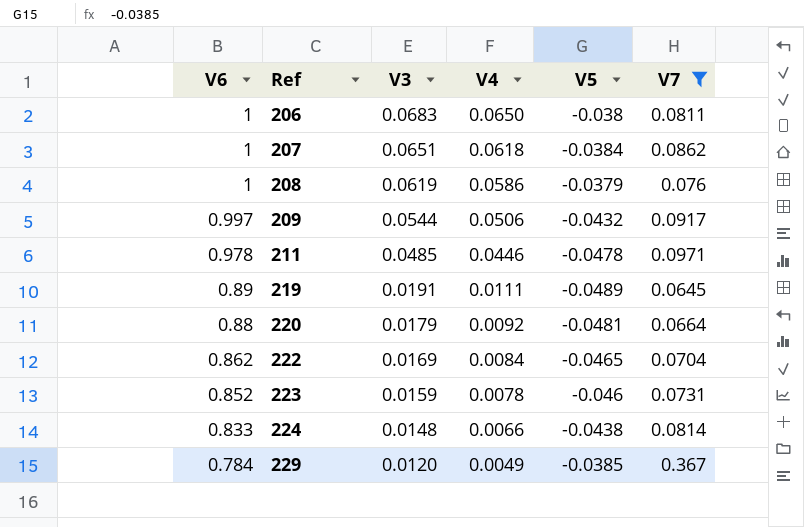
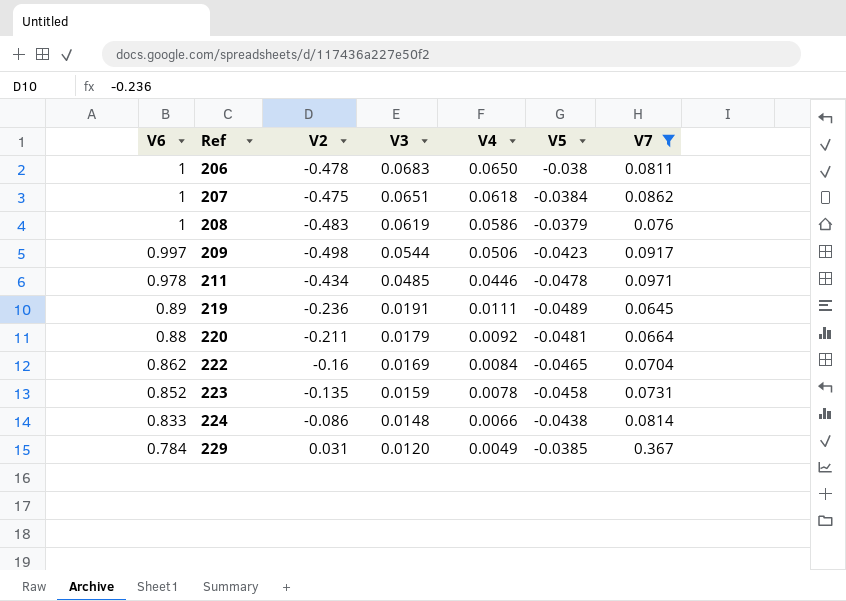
column V2 | position: none -> 3
209 | V5: -0.0432 -> -0.0423
223 | V5: -0.046 -> -0.0458

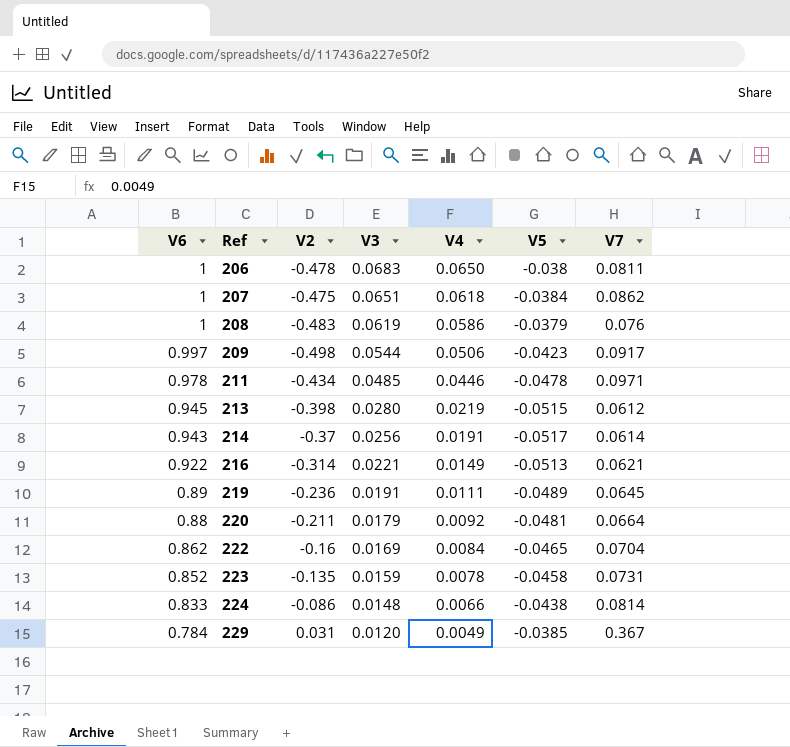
filter: V7 >= 0.0645 -> none

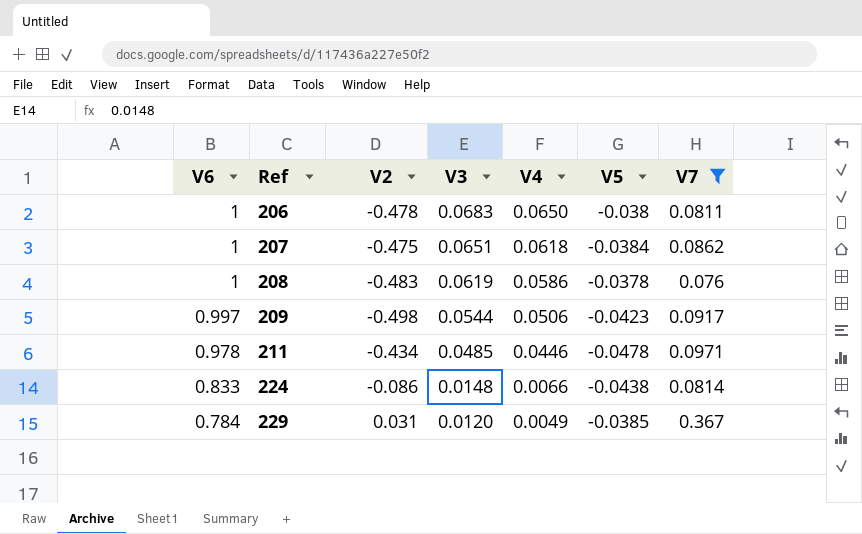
filter: none -> V7 >= 0.076
208 | V5: -0.0379 -> -0.0378

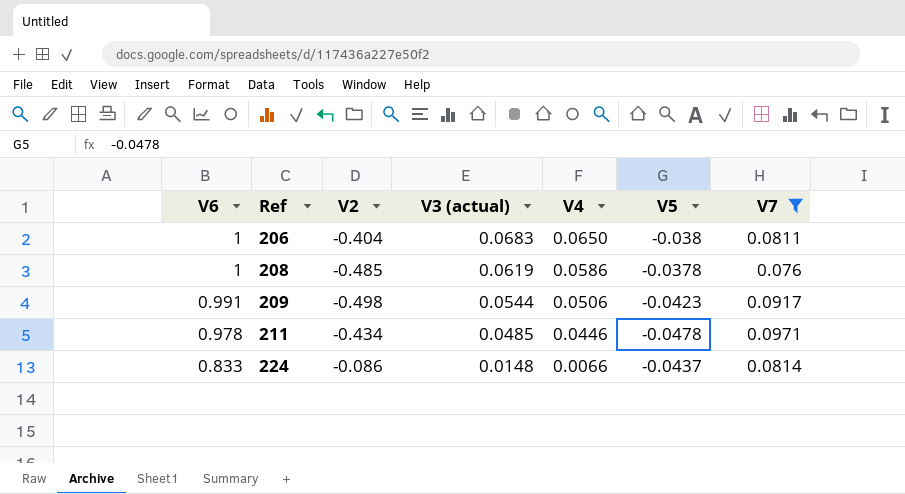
column name: V3 -> V3 (actual)
row 207: 1 | -0.475 | 0.0651 | 0.0618 | -0.0384 | 0.0862 -> none
row 229: 0.784 | 0.031 | 0.0120 | 0.0049 | -0.0385 | 0.367 -> none
206 | V2: -0.478 -> -0.404
208 | V2: -0.483 -> -0.485
209 | V6: 0.997 -> 0.991
224 | V5: -0.0438 -> -0.0437

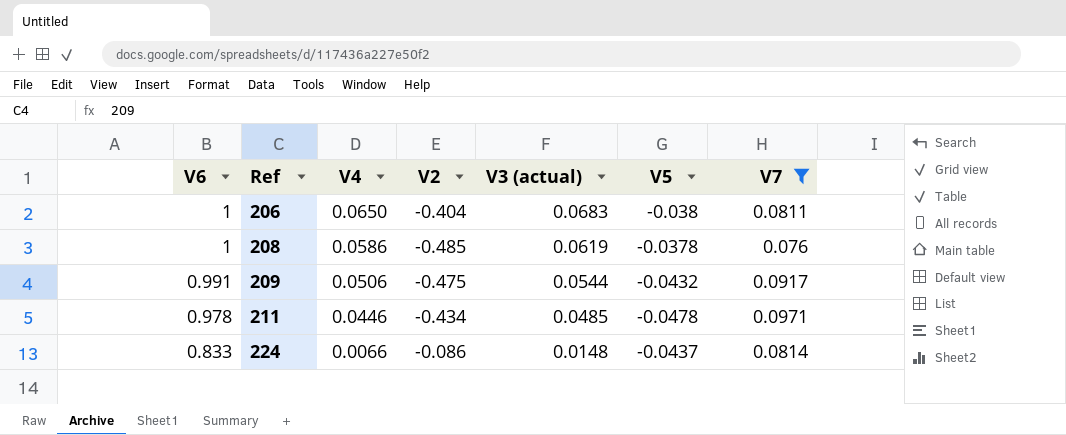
column V4 | position: 5 -> 3
209 | V2: -0.498 -> -0.475
209 | V5: -0.0423 -> -0.0432

